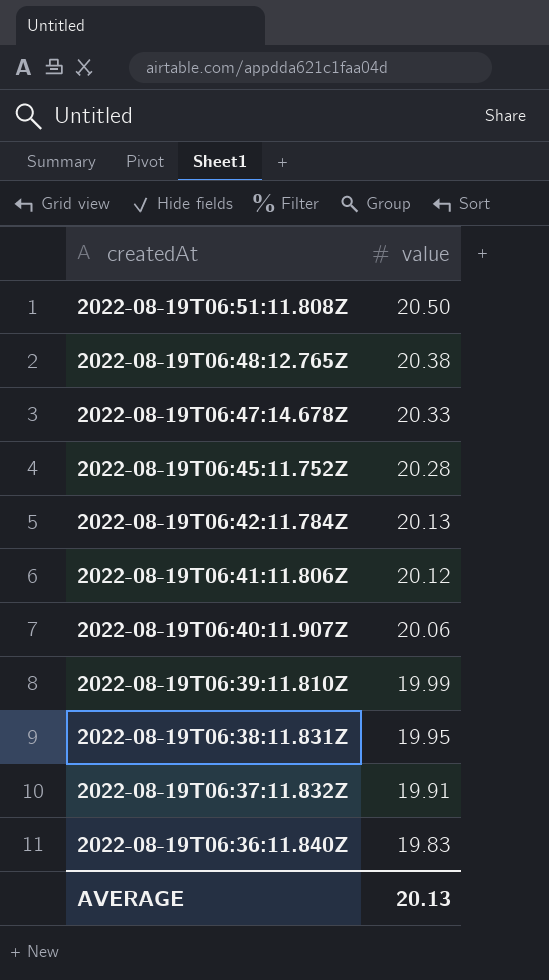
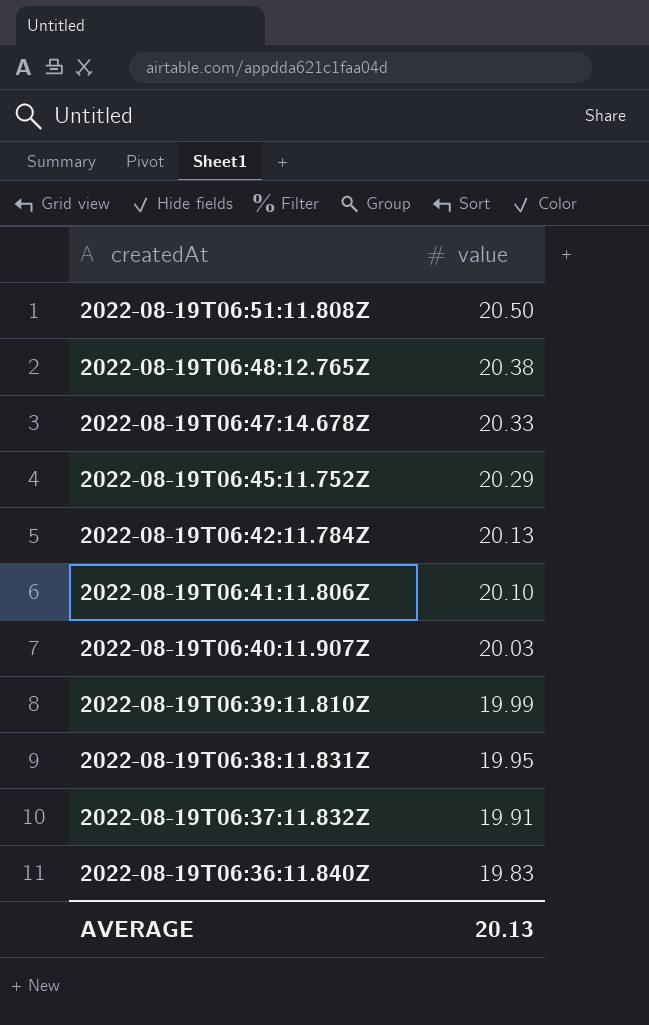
2022-08-19T06:45:11.752Z | value: 20.28 -> 20.29
2022-08-19T06:41:11.806Z | value: 20.12 -> 20.10
2022-08-19T06:40:11.907Z | value: 20.06 -> 20.03

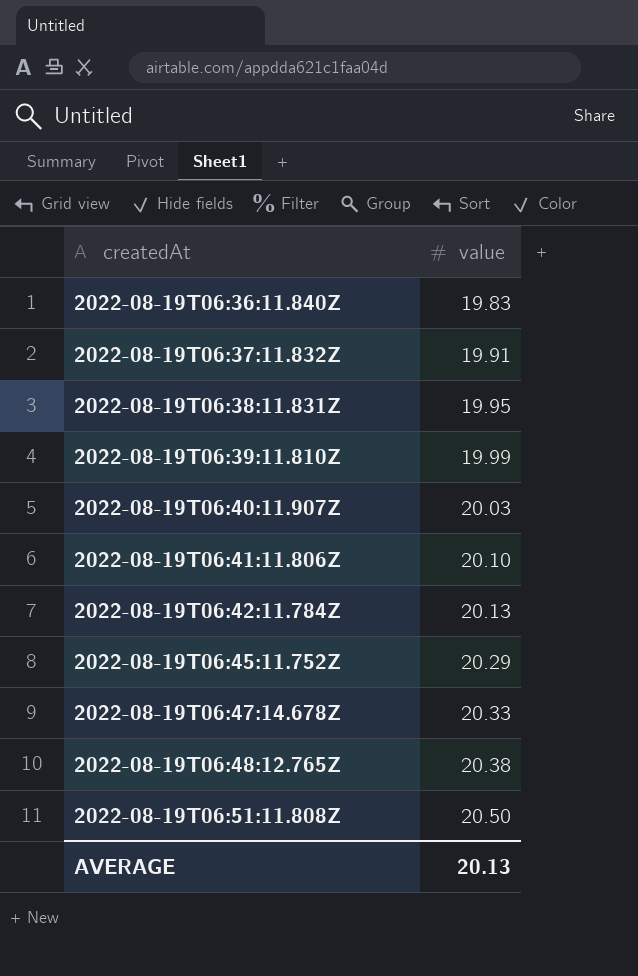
row order: createdAt descending -> createdAt ascending

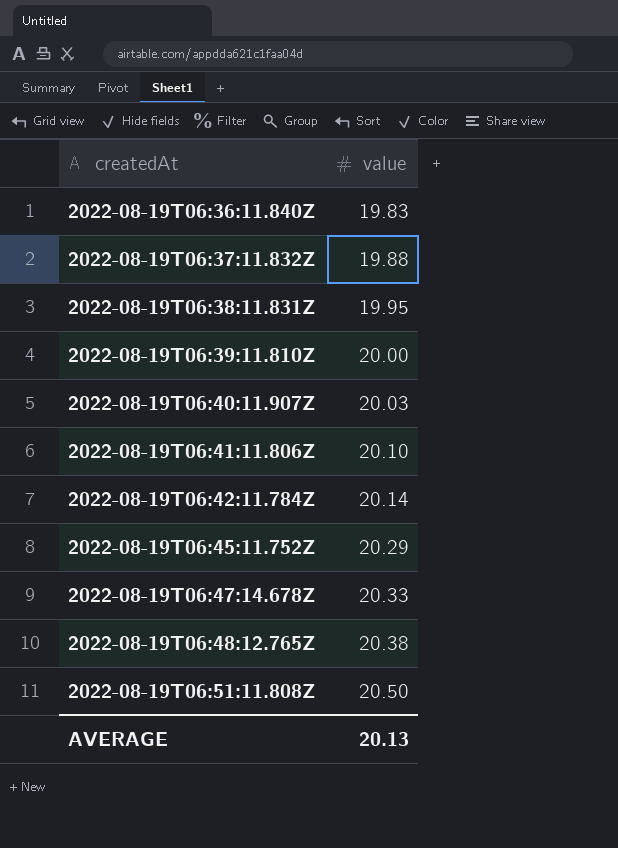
2022-08-19T06:37:11.832Z | value: 19.91 -> 19.88
2022-08-19T06:39:11.810Z | value: 19.99 -> 20.00
2022-08-19T06:42:11.784Z | value: 20.13 -> 20.14

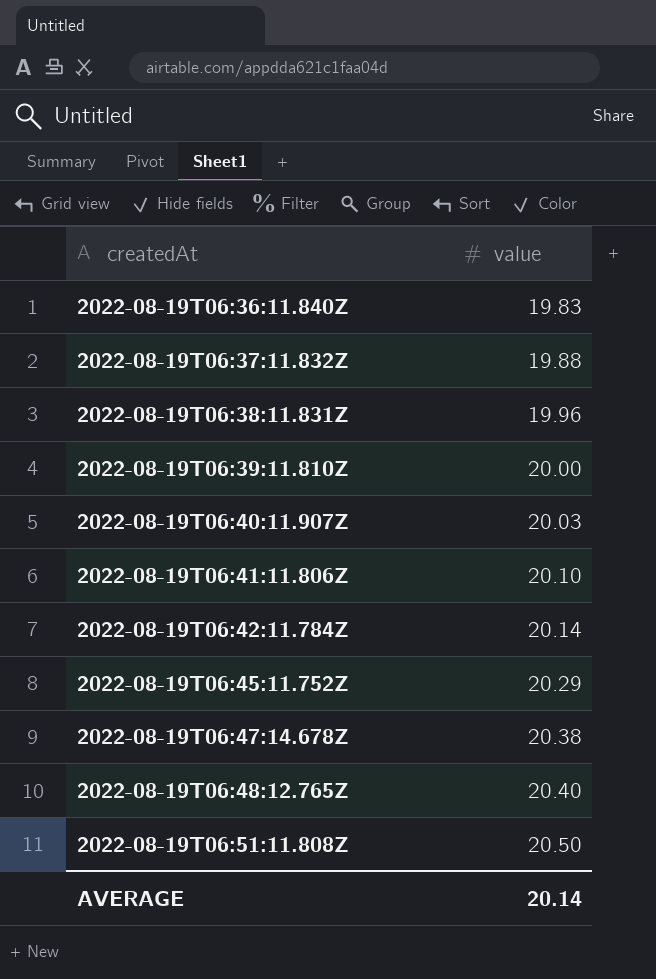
2022-08-19T06:38:11.831Z | value: 19.95 -> 19.96
2022-08-19T06:47:14.678Z | value: 20.33 -> 20.38
2022-08-19T06:48:12.765Z | value: 20.38 -> 20.40
AVERAGE | value: 20.13 -> 20.14

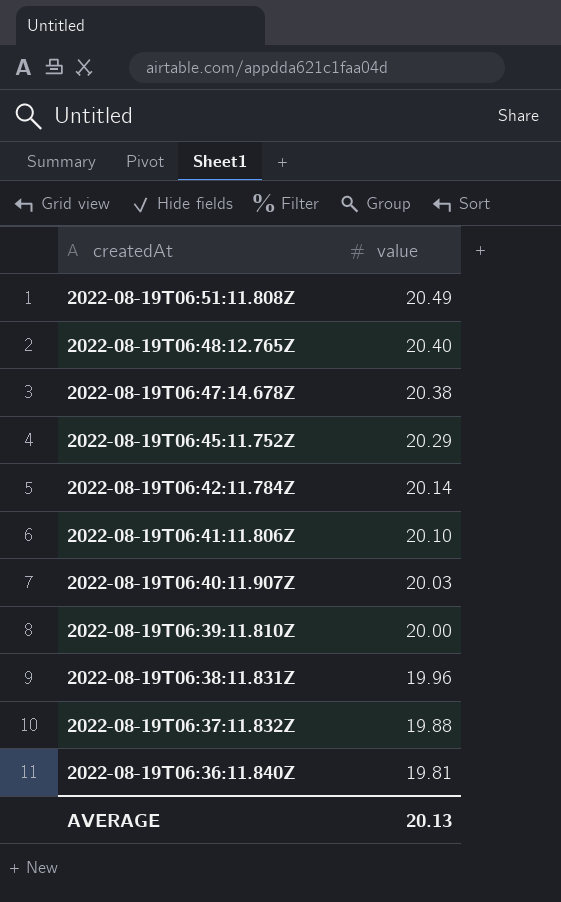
row order: createdAt ascending -> createdAt descending
2022-08-19T06:51:11.808Z | value: 20.50 -> 20.49
2022-08-19T06:36:11.840Z | value: 19.83 -> 19.81
AVERAGE | value: 20.14 -> 20.13

